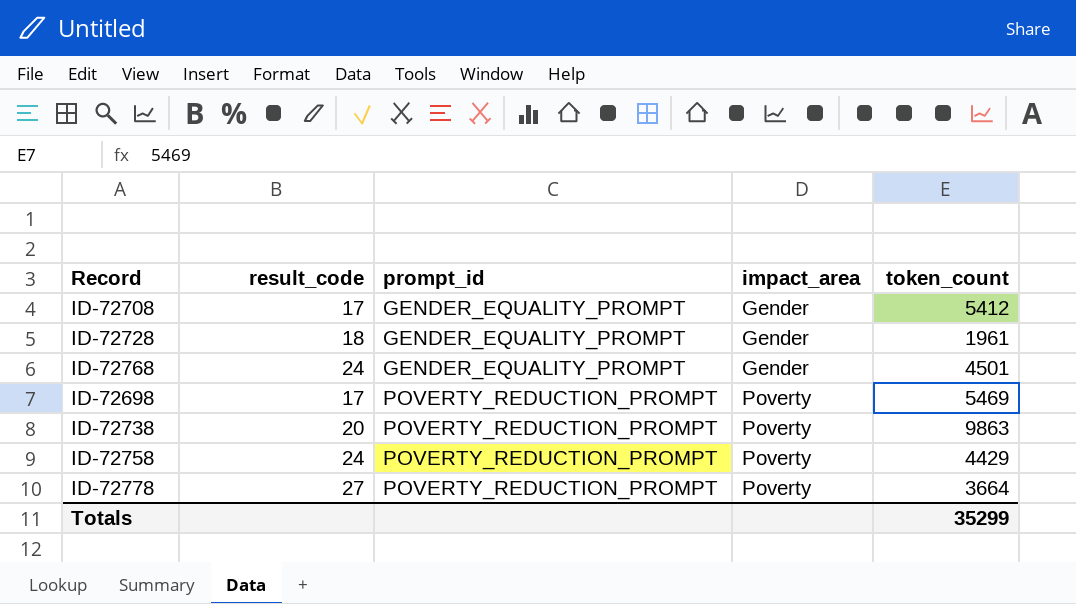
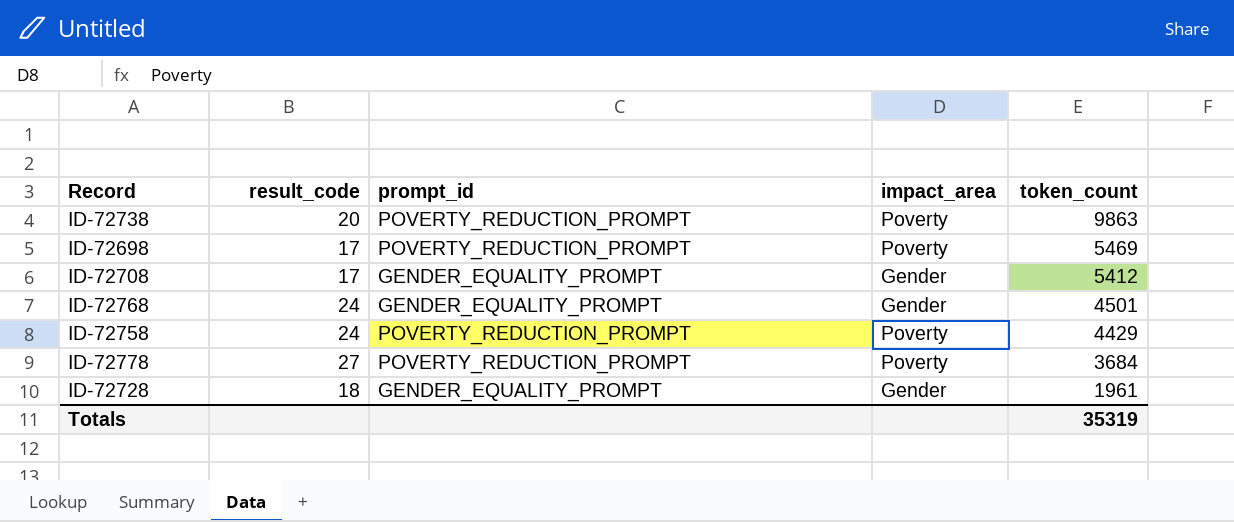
row order: prompt_id ascending -> token_count descending
ID-72778 | token_count: 3664 -> 3684
Totals | token_count: 35299 -> 35319

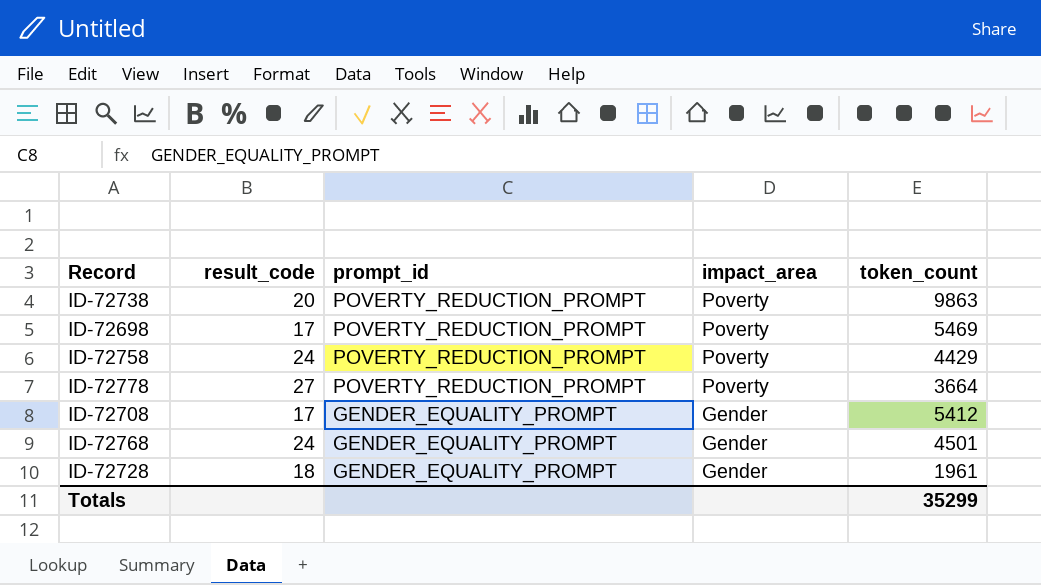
row order: token_count descending -> prompt_id descending
ID-72778 | token_count: 3684 -> 3664
Totals | token_count: 35319 -> 35299

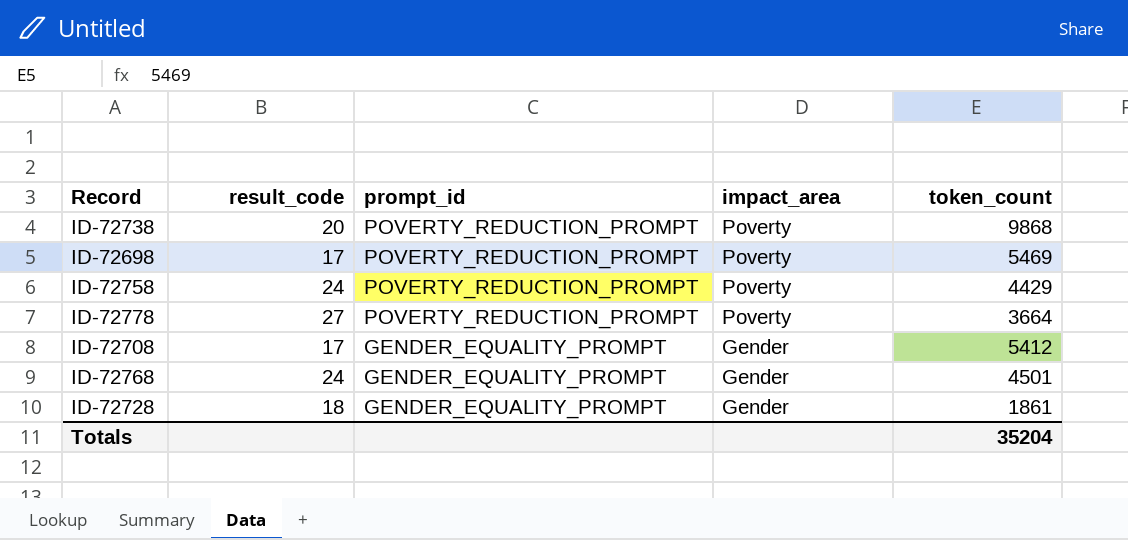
ID-72738 | token_count: 9863 -> 9868
ID-72728 | token_count: 1961 -> 1861
Totals | token_count: 35299 -> 35204

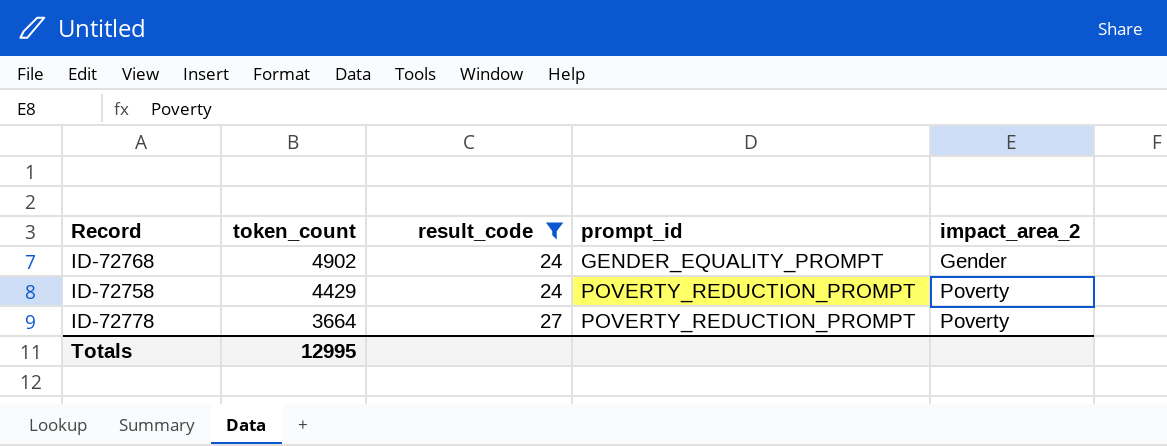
filter: none -> result_code >= 24
row order: prompt_id descending -> token_count descending
column token_count | position: 5 -> 2
column name: impact_area -> impact_area_2
ID-72768 | token_count: 4501 -> 4902
Totals | token_count: 35204 -> 12995

